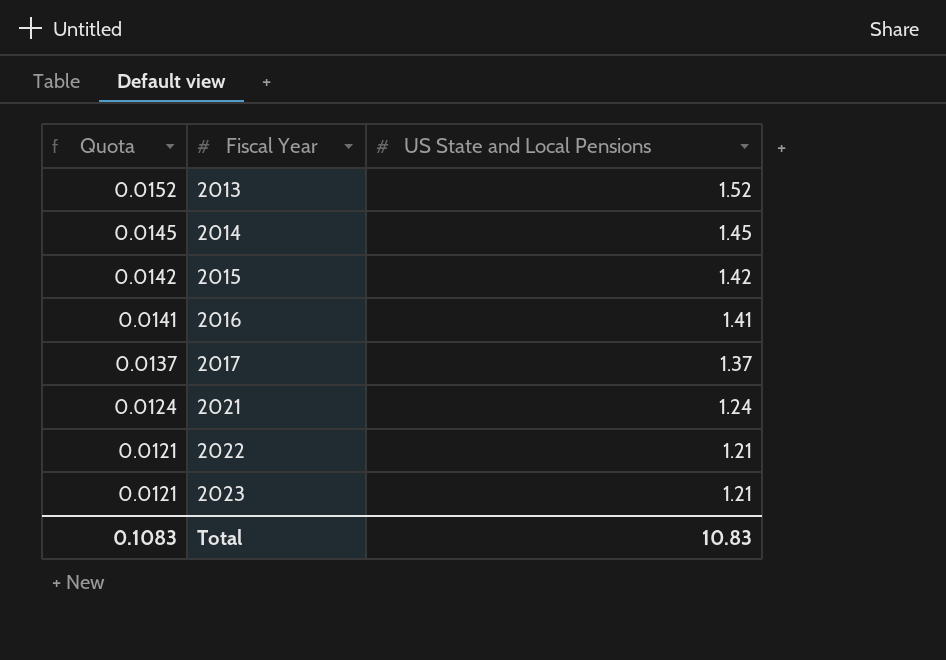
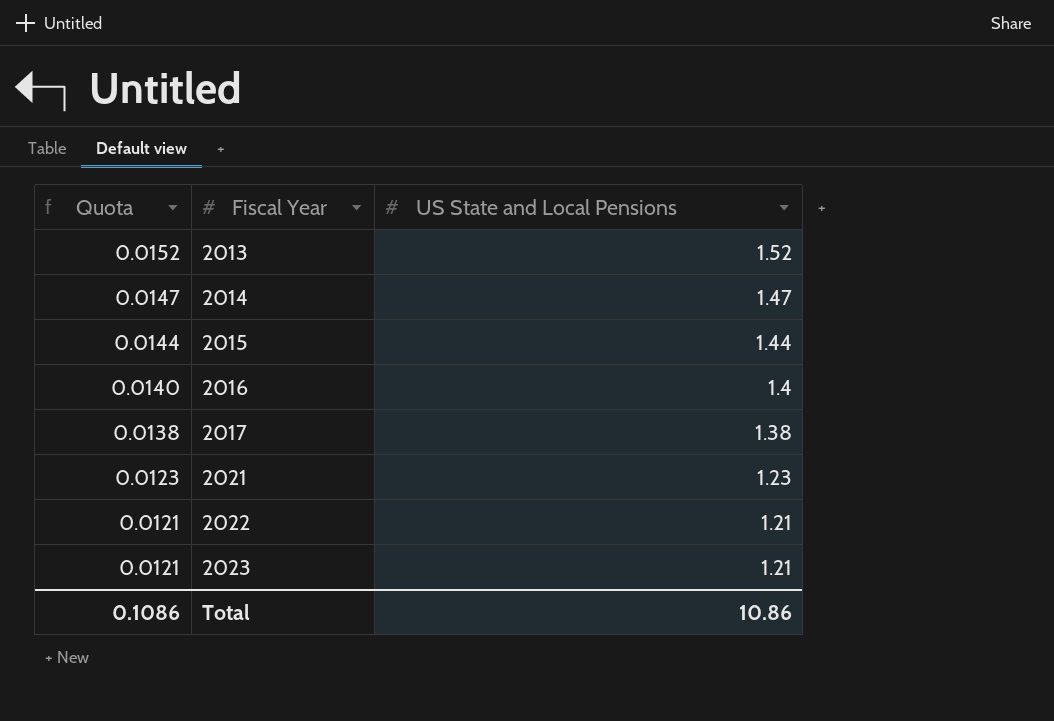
2014 | Quota: 0.0145 -> 0.0147
2014 | US State and Local Pensions: 1.45 -> 1.47
2015 | Quota: 0.0142 -> 0.0144
2015 | US State and Local Pensions: 1.42 -> 1.44
2016 | Quota: 0.0141 -> 0.0140
2016 | US State and Local Pensions: 1.41 -> 1.4
2017 | Quota: 0.0137 -> 0.0138
2017 | US State and Local Pensions: 1.37 -> 1.38
2021 | Quota: 0.0124 -> 0.0123
2021 | US State and Local Pensions: 1.24 -> 1.23
Total | Quota: 0.1083 -> 0.1086
Total | US State and Local Pensions: 10.83 -> 10.86

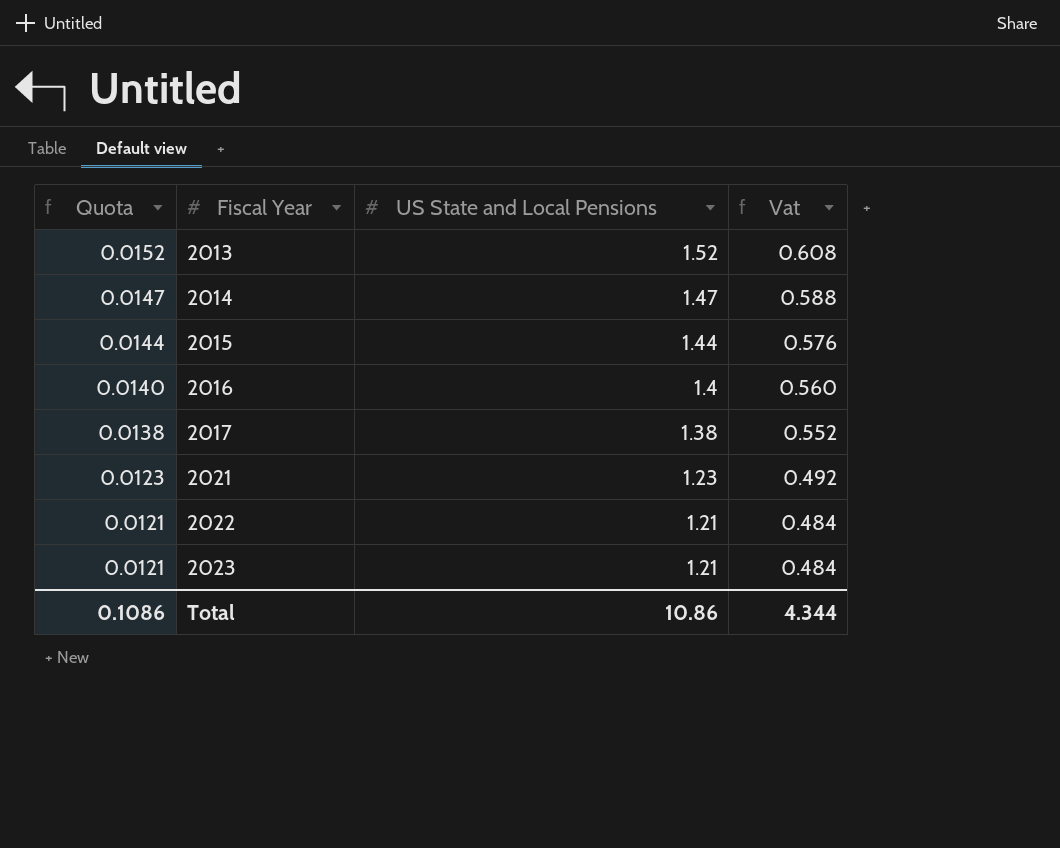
column Vat | formula: none -> [US State and Local Pensions] * 0.4

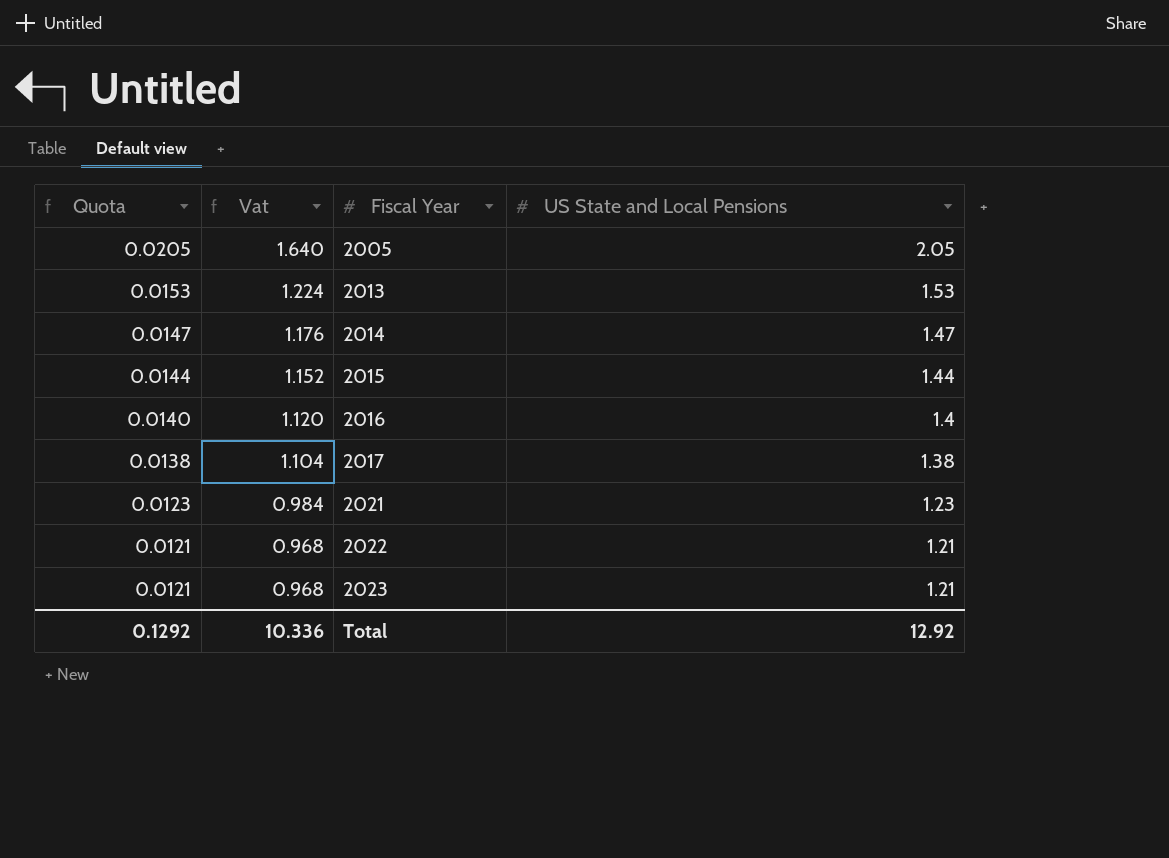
column Vat | formula: [US State and Local Pensions] * 0.4 -> [US State and Local Pensions] * 0.8
column Vat | position: 4 -> 2
row 2005: none -> 0.0205 | 1.640 | 2.05
2013 | Quota: 0.0152 -> 0.0153
2013 | US State and Local Pensions: 1.52 -> 1.53
Total | Quota: 0.1086 -> 0.1292
Total | Vat: 4.344 -> 10.336
Total | US State and Local Pensions: 10.86 -> 12.92

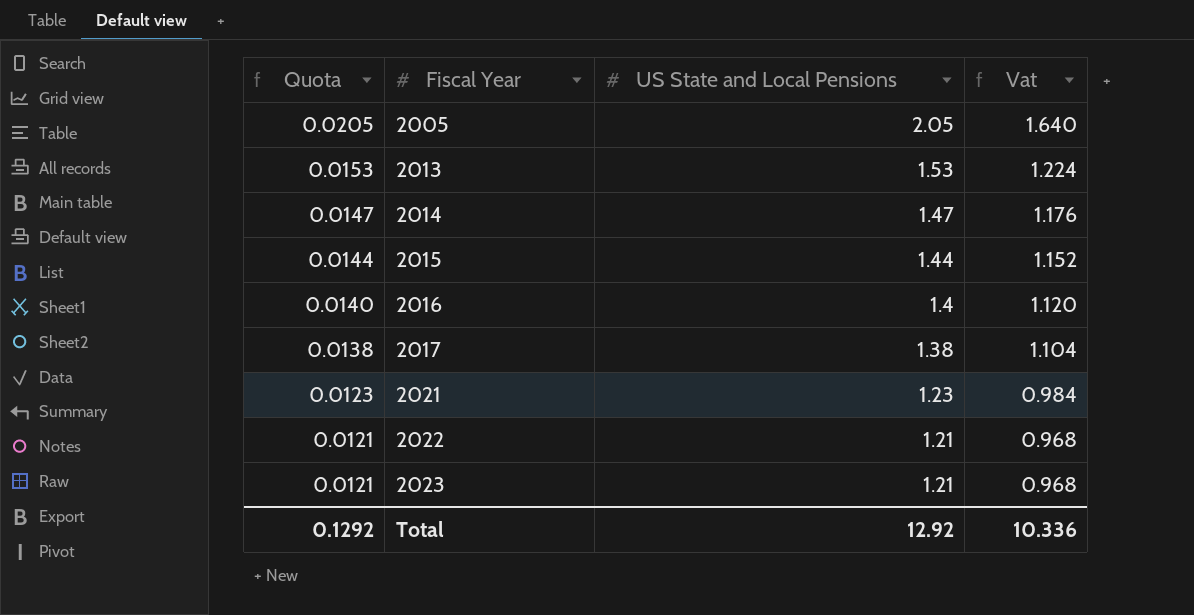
column Vat | position: 2 -> 4

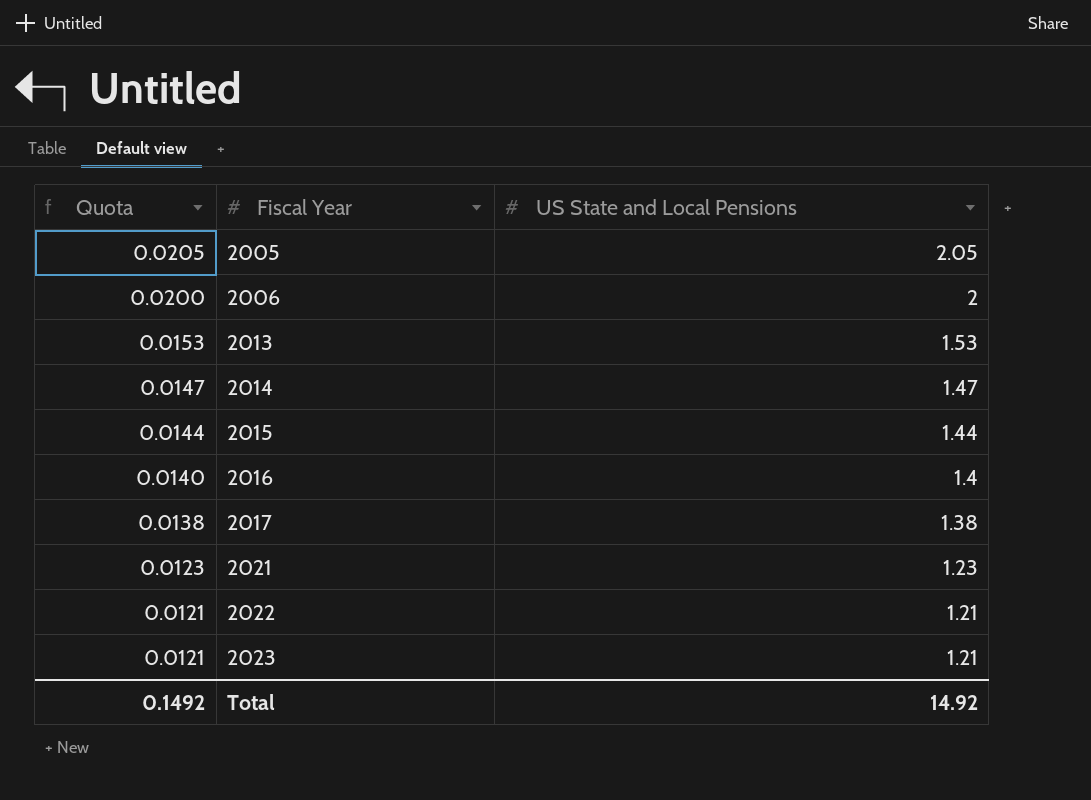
column Vat | formula: [US State and Local Pensions] * 0.8 -> none
row 2006: none -> 0.0200 | 2
Total | Quota: 0.1292 -> 0.1492
Total | US State and Local Pensions: 12.92 -> 14.92

